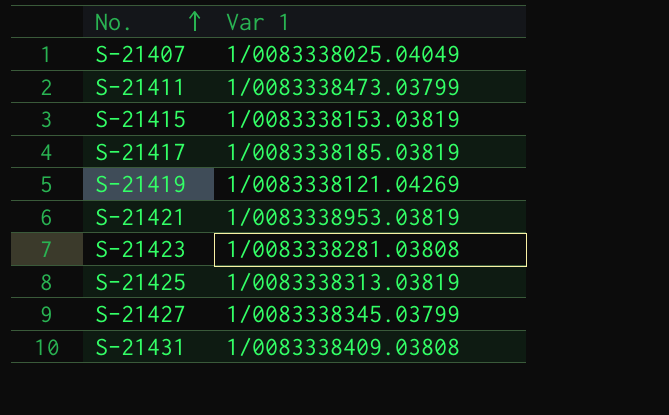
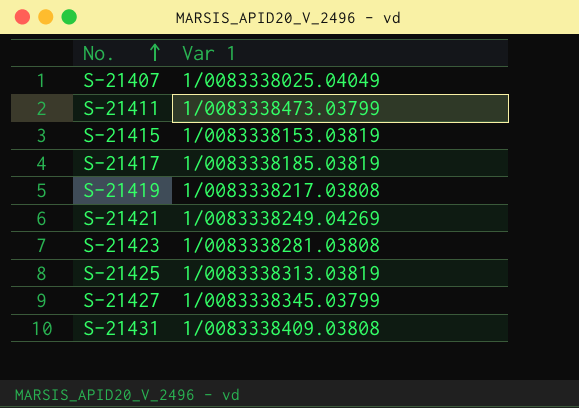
S-21419 | Var 1: 1/0083338121.04269 -> 1/0083338217.03808
S-21421 | Var 1: 1/0083338953.03819 -> 1/0083338249.04269

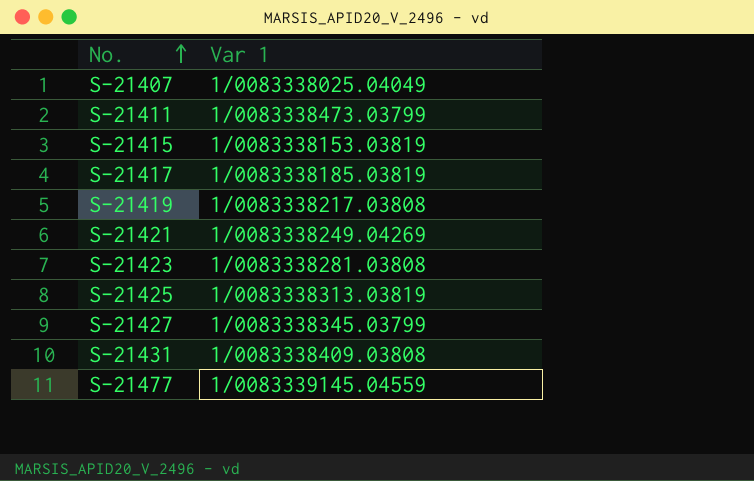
row S-21477: none -> 1/0083339145.04559

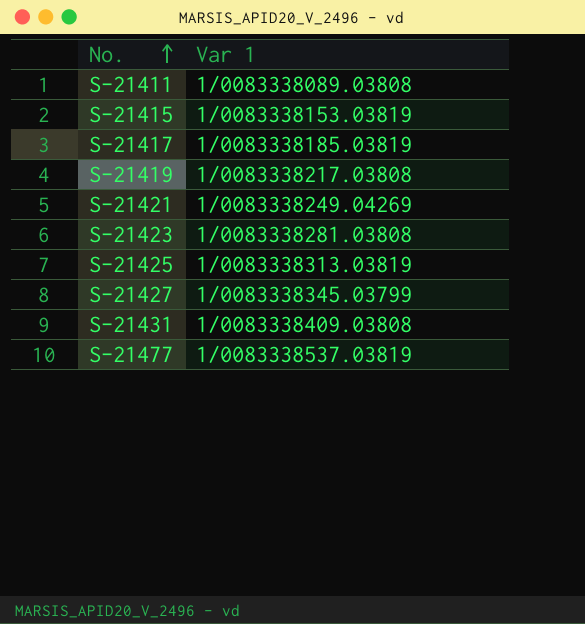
row S-21407: 1/0083338025.04049 -> none
S-21411 | Var 1: 1/0083338473.03799 -> 1/0083338089.03808
S-21477 | Var 1: 1/0083339145.04559 -> 1/0083338537.03819

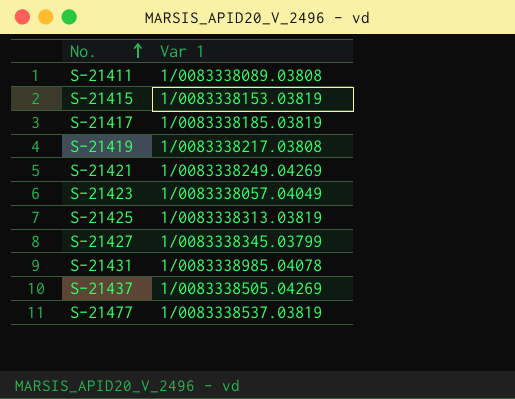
S-21423 | Var 1: 1/0083338281.03808 -> 1/0083338057.04049
S-21431 | Var 1: 1/0083338409.03808 -> 1/0083338985.04078
row S-21437: none -> 1/0083338505.04269

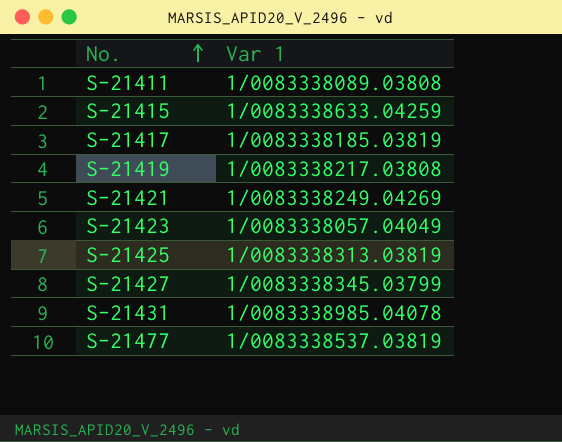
row S-21437: 1/0083338505.04269 -> none
S-21415 | Var 1: 1/0083338153.03819 -> 1/0083338633.04259

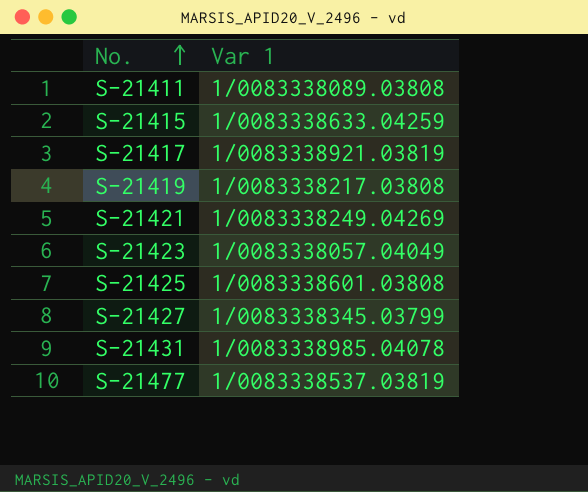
S-21417 | Var 1: 1/0083338185.03819 -> 1/0083338921.03819
S-21425 | Var 1: 1/0083338313.03819 -> 1/0083338601.03808

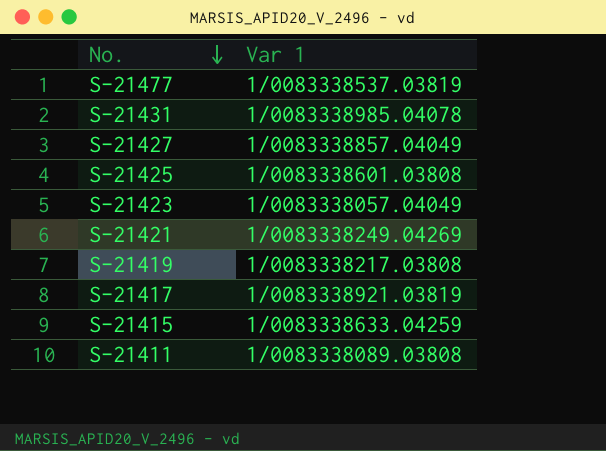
row order: No. ascending -> No. descending
S-21427 | Var 1: 1/0083338345.03799 -> 1/0083338857.04049

